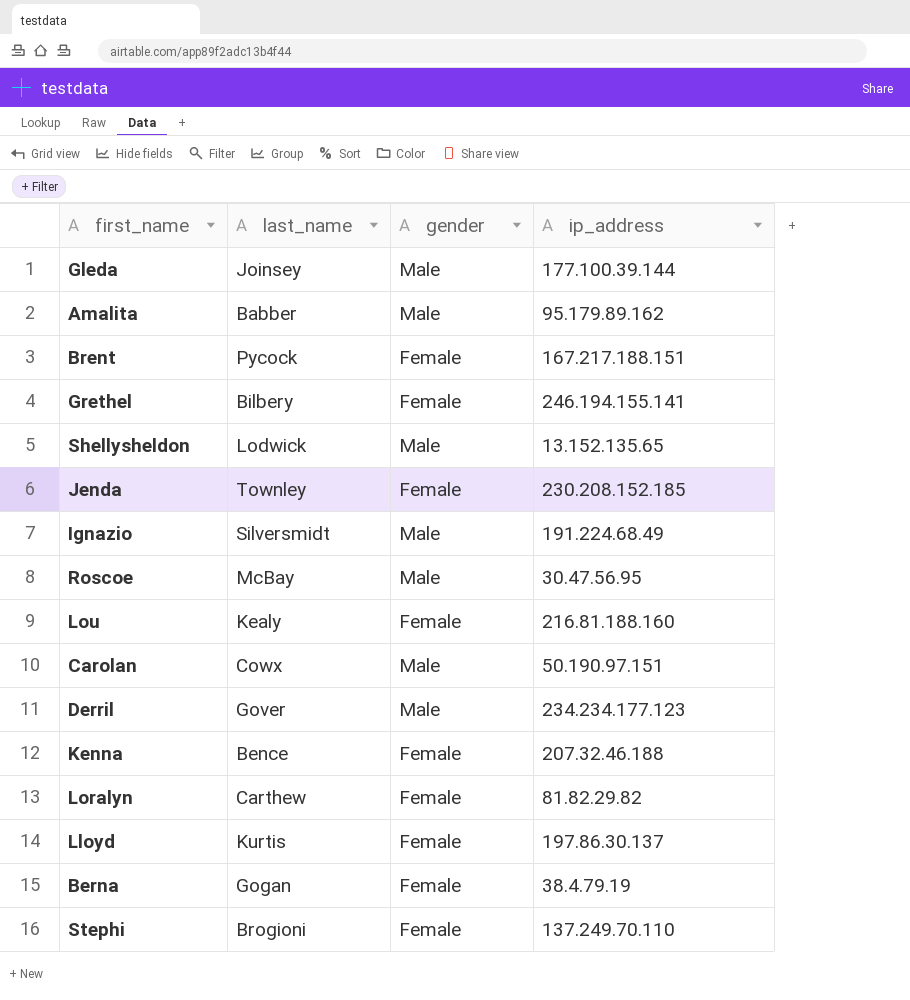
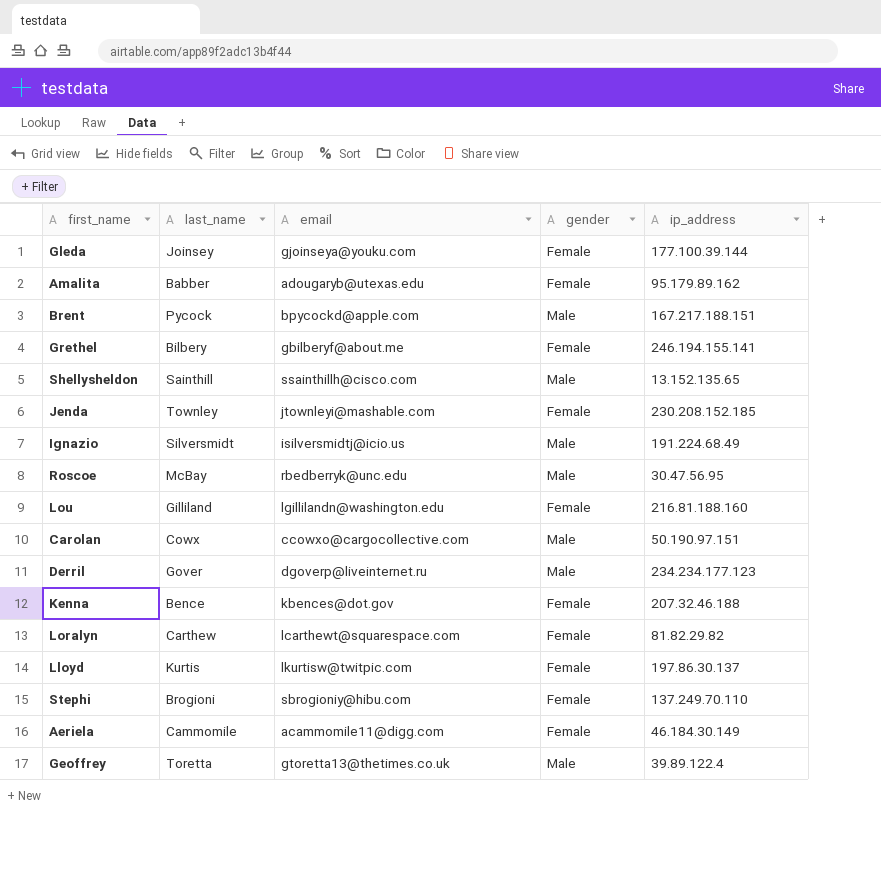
column email | position: none -> 3
row Berna: Gogan | Female | 38.4.79.19 -> none
Gleda | gender: Male -> Female
Amalita | gender: Male -> Female
Brent | gender: Female -> Male
Shellysheldon | last_name: Lodwick -> Sainthill
Lou | last_name: Kealy -> Gilliland
row Aeriela: none -> Cammomile | acammomile11@digg.com | Female | 46.184.30.149
row Geoffrey: none -> Toretta | gtoretta13@thetimes.co.uk | Male | 39.89.122.4

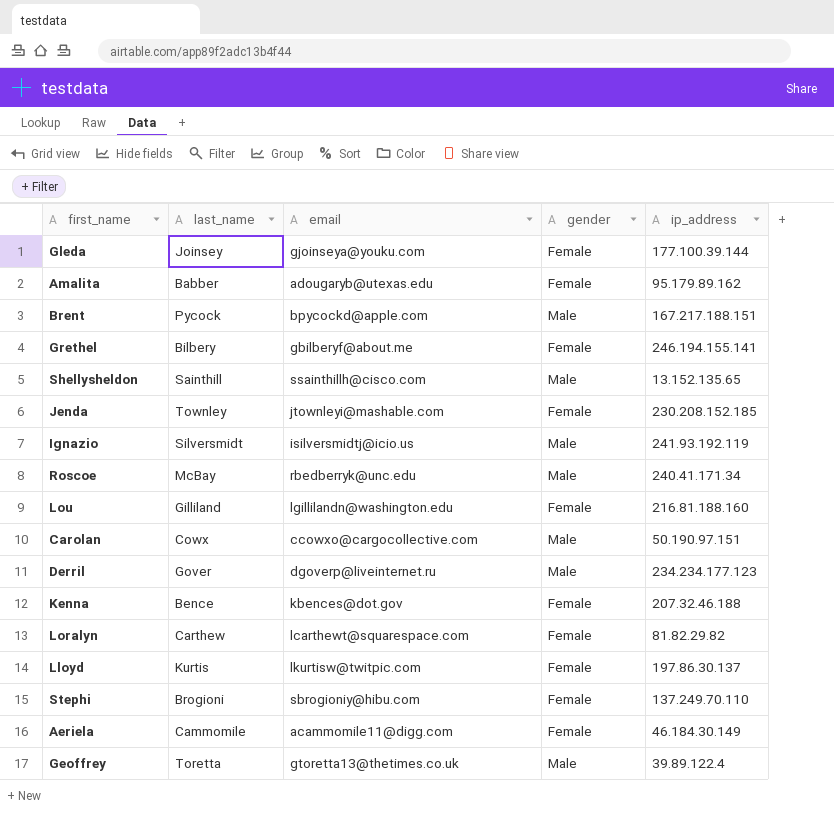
Ignazio | ip_address: 191.224.68.49 -> 241.93.192.119
Roscoe | ip_address: 30.47.56.95 -> 240.41.171.34

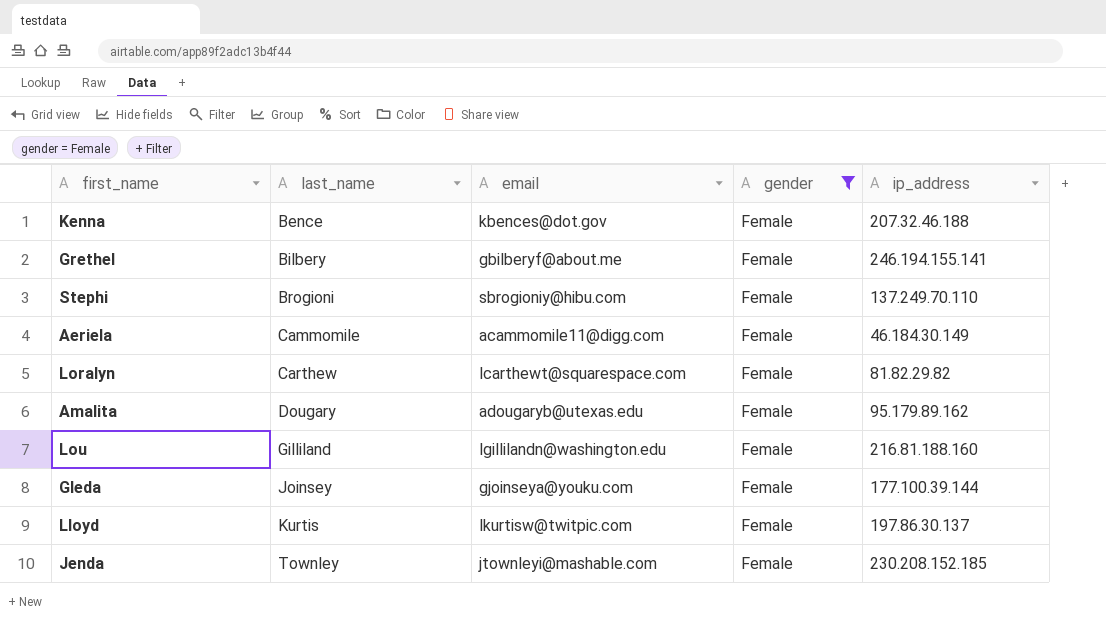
filter: none -> gender = Female
row order: none -> last_name ascending
Amalita | last_name: Babber -> Dougary

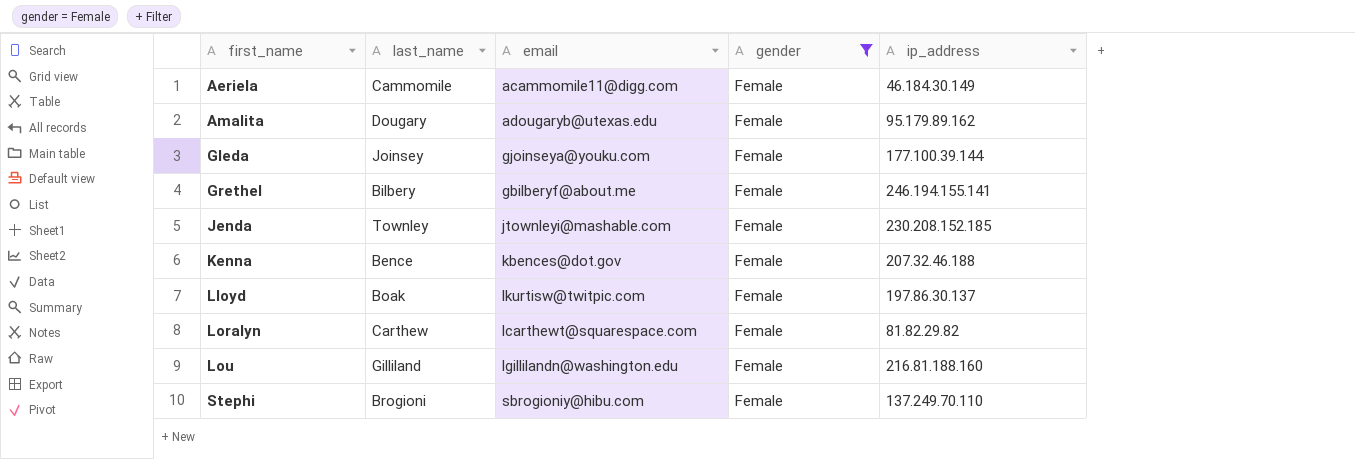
row order: last_name ascending -> first_name ascending
Lloyd | last_name: Kurtis -> Boak

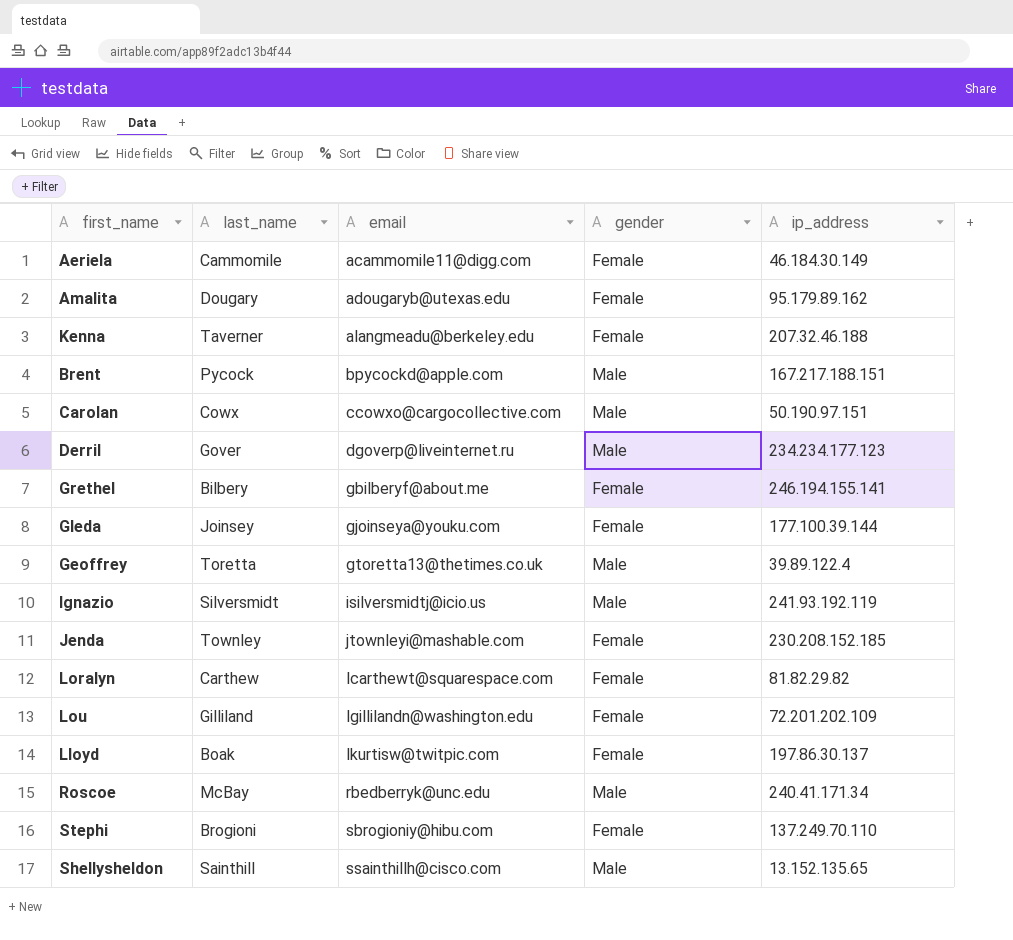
filter: gender = Female -> none
row order: first_name ascending -> email ascending
Kenna | last_name: Bence -> Taverner
Kenna | email: kbences@dot.gov -> alangmeadu@berkeley.edu
Lou | ip_address: 216.81.188.160 -> 72.201.202.109

